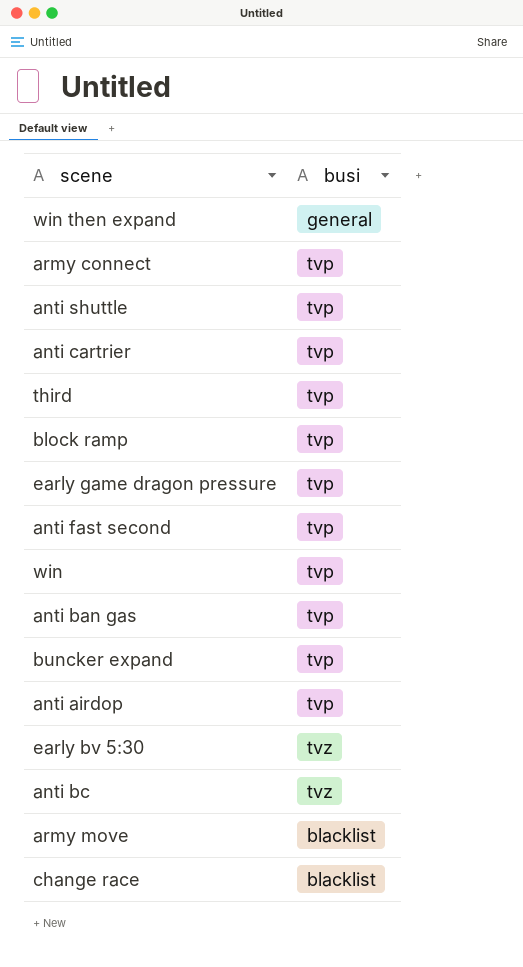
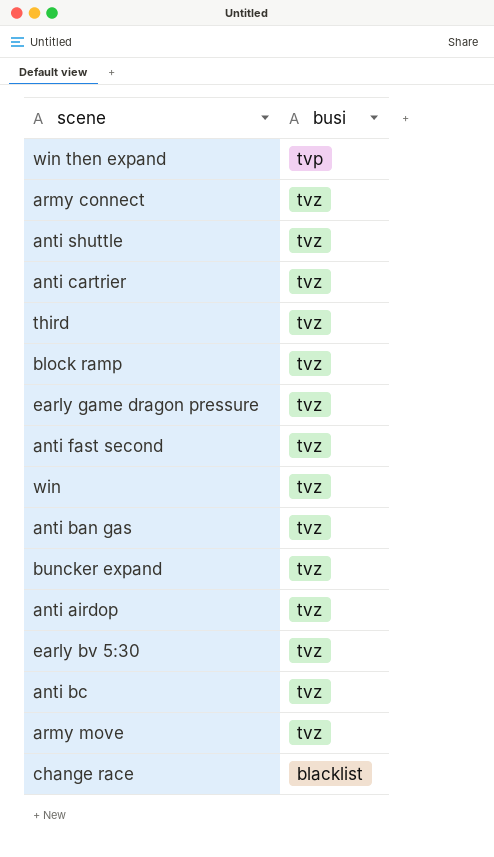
win then expand | busi: general -> tvp
army connect | busi: tvp -> tvz
anti shuttle | busi: tvp -> tvz
anti cartrier | busi: tvp -> tvz
third | busi: tvp -> tvz
block ramp | busi: tvp -> tvz
early game dragon pressure | busi: tvp -> tvz
anti fast second | busi: tvp -> tvz
win | busi: tvp -> tvz
anti ban gas | busi: tvp -> tvz
buncker expand | busi: tvp -> tvz
anti airdop | busi: tvp -> tvz
army move | busi: blacklist -> tvz

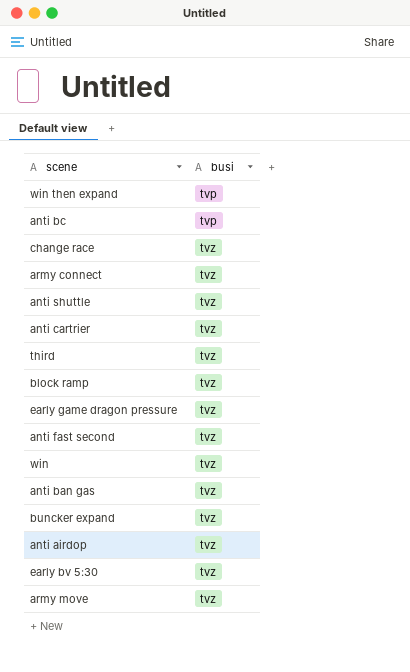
row order: none -> busi ascending
anti bc | busi: tvz -> tvp
change race | busi: blacklist -> tvz

